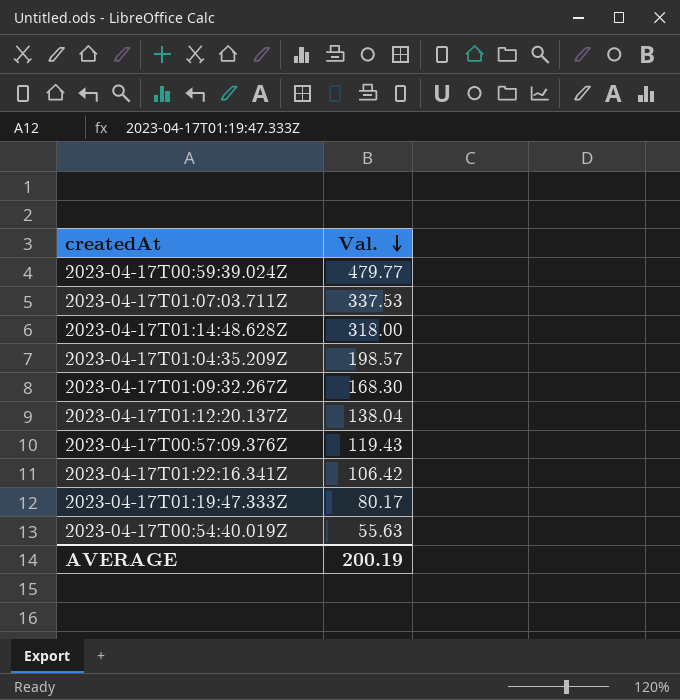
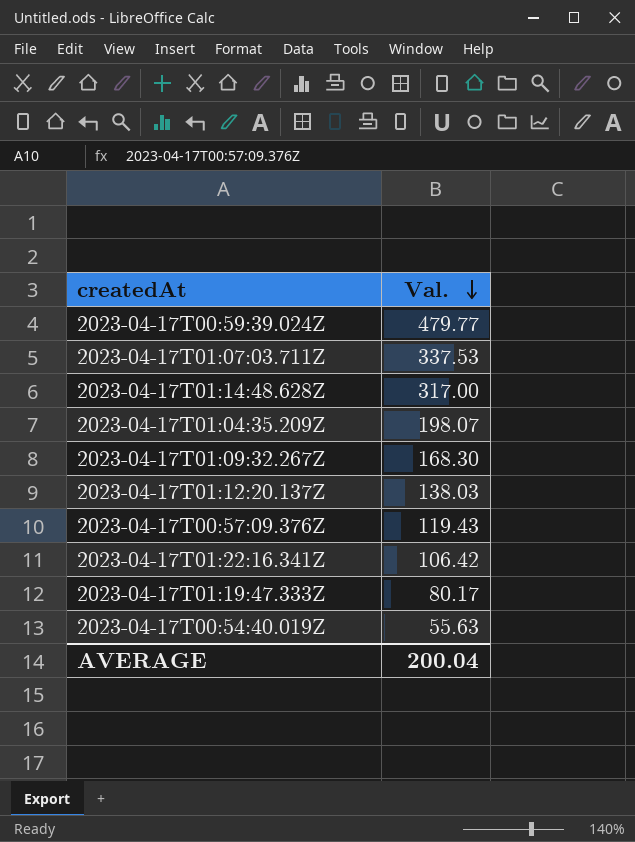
2023-04-17T01:14:48.628Z | Val.: 318.00 -> 317.00
2023-04-17T01:04:35.209Z | Val.: 198.57 -> 198.07
2023-04-17T01:12:20.137Z | Val.: 138.04 -> 138.03
AVERAGE | Val.: 200.19 -> 200.04

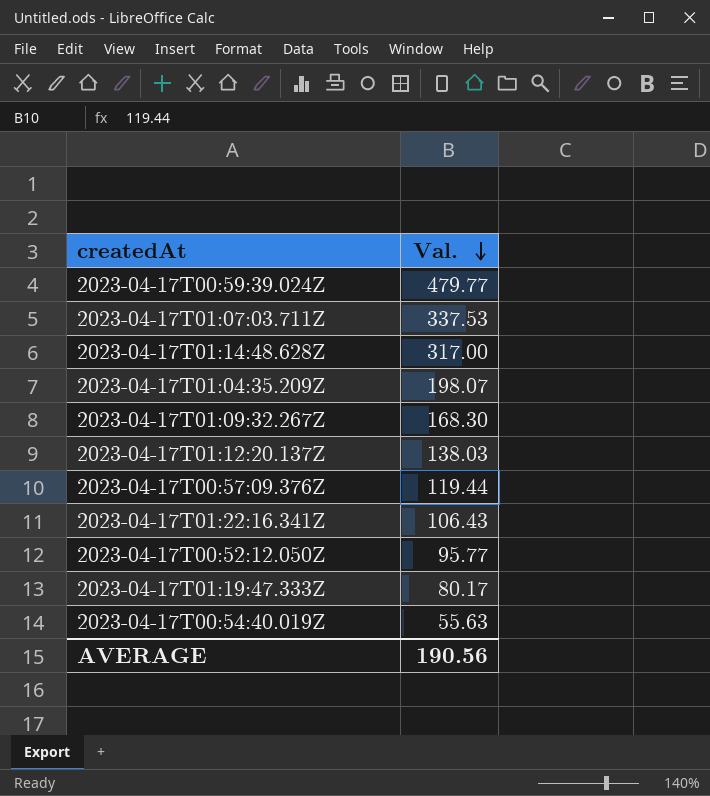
2023-04-17T00:57:09.376Z | Val.: 119.43 -> 119.44
2023-04-17T01:22:16.341Z | Val.: 106.42 -> 106.43
row 2023-04-17T00:52:12.050Z: none -> 95.77
AVERAGE | Val.: 200.04 -> 190.56

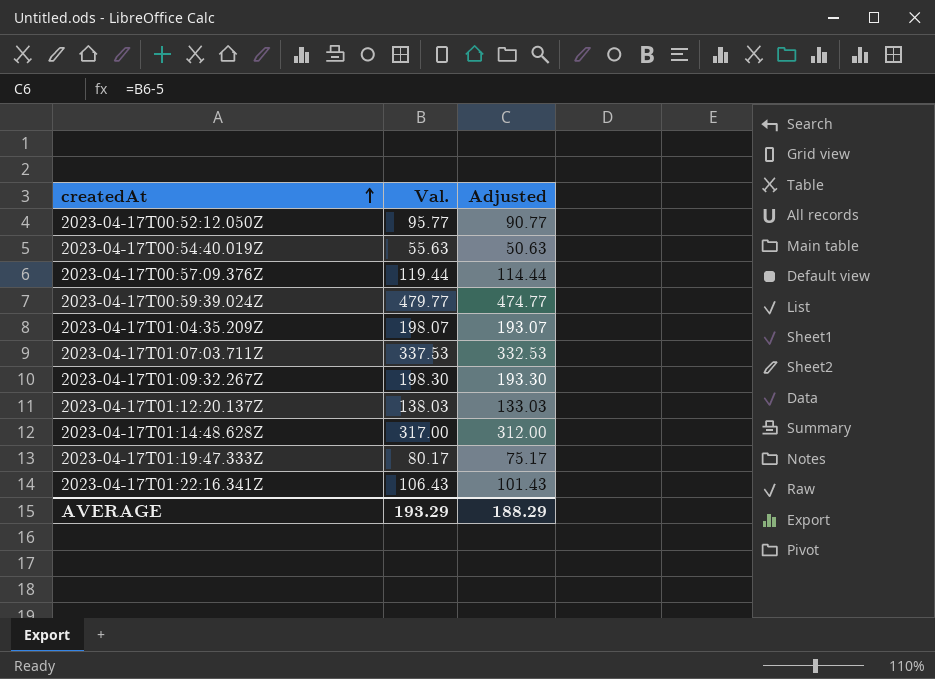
row order: Val. descending -> createdAt ascending
column Adjusted | formula: none -> [Val.] - 5
2023-04-17T01:09:32.267Z | Val.: 168.30 -> 198.30
AVERAGE | Val.: 190.56 -> 193.29

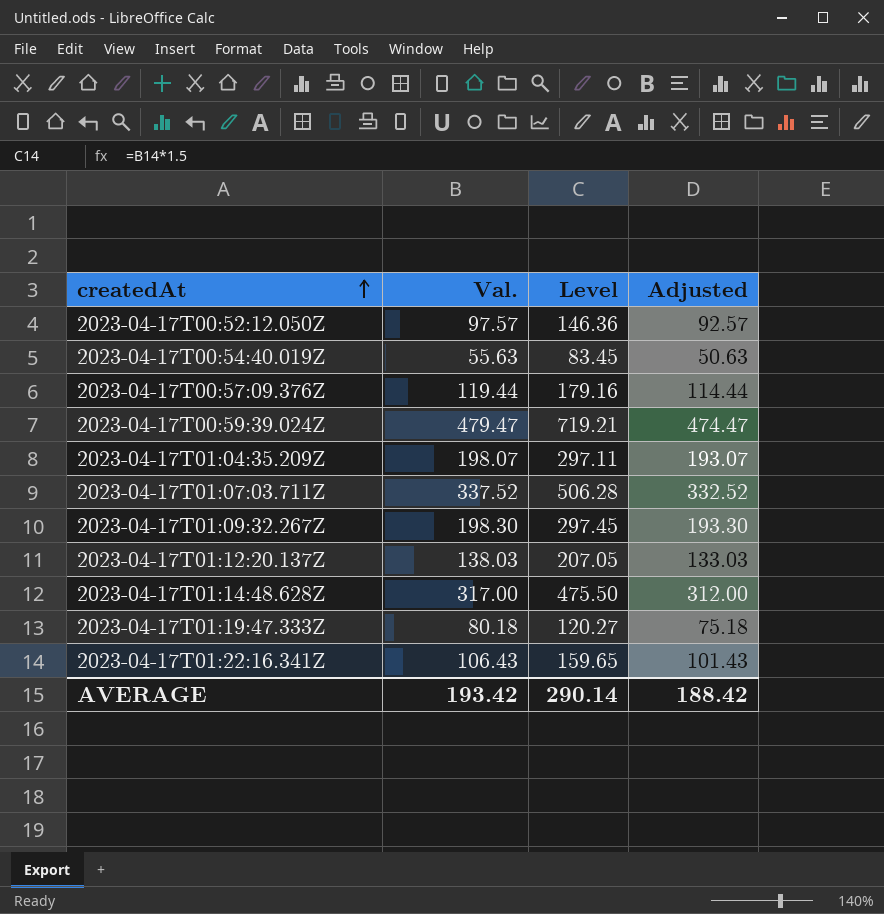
column Level | formula: none -> [Val.] * 1.5
2023-04-17T00:52:12.050Z | Val.: 95.77 -> 97.57
2023-04-17T00:52:12.050Z | Adjusted: 90.77 -> 92.57
2023-04-17T00:59:39.024Z | Val.: 479.77 -> 479.47
2023-04-17T00:59:39.024Z | Adjusted: 474.77 -> 474.47
2023-04-17T01:07:03.711Z | Val.: 337.53 -> 337.52
2023-04-17T01:07:03.711Z | Adjusted: 332.53 -> 332.52
2023-04-17T01:19:47.333Z | Val.: 80.17 -> 80.18
2023-04-17T01:19:47.333Z | Adjusted: 75.17 -> 75.18
AVERAGE | Val.: 193.29 -> 193.42
AVERAGE | Adjusted: 188.29 -> 188.42

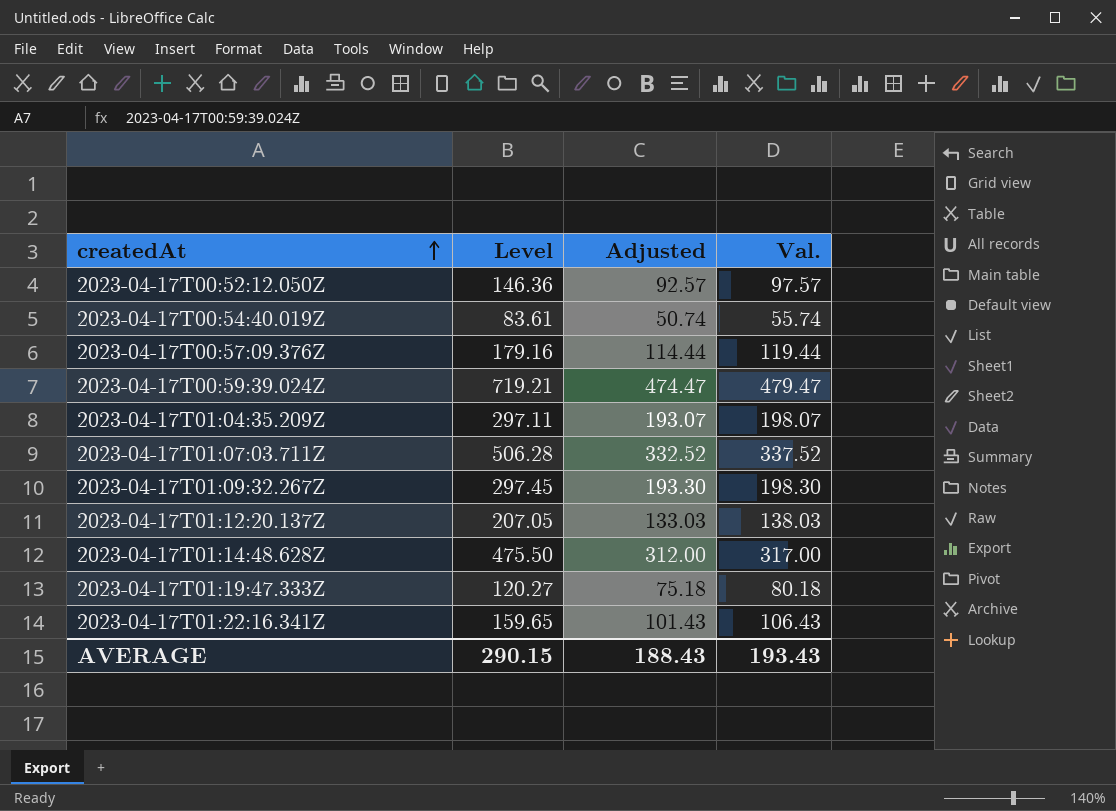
column Val. | position: 2 -> 4
2023-04-17T00:54:40.019Z | Level: 83.45 -> 83.61
2023-04-17T00:54:40.019Z | Adjusted: 50.63 -> 50.74
2023-04-17T00:54:40.019Z | Val.: 55.63 -> 55.74
AVERAGE | Level: 290.14 -> 290.15
AVERAGE | Adjusted: 188.42 -> 188.43
AVERAGE | Val.: 193.42 -> 193.43

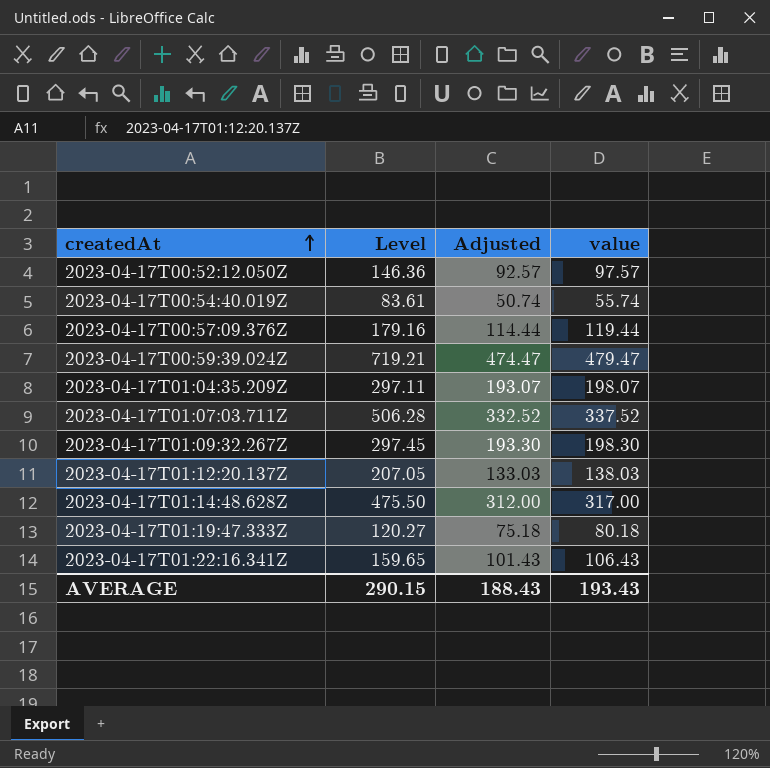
column name: Val. -> value

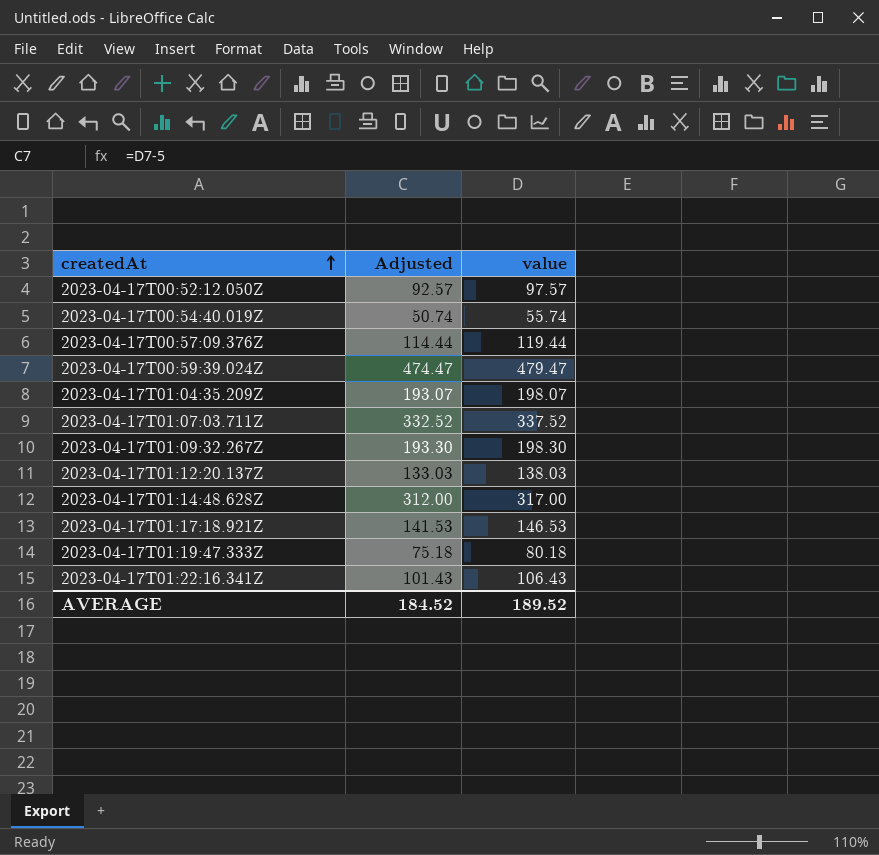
column Level | formula: [value] * 1.5 -> none
row 2023-04-17T01:17:18.921Z: none -> 141.53 | 146.53
AVERAGE | Adjusted: 188.43 -> 184.52
AVERAGE | value: 193.43 -> 189.52

